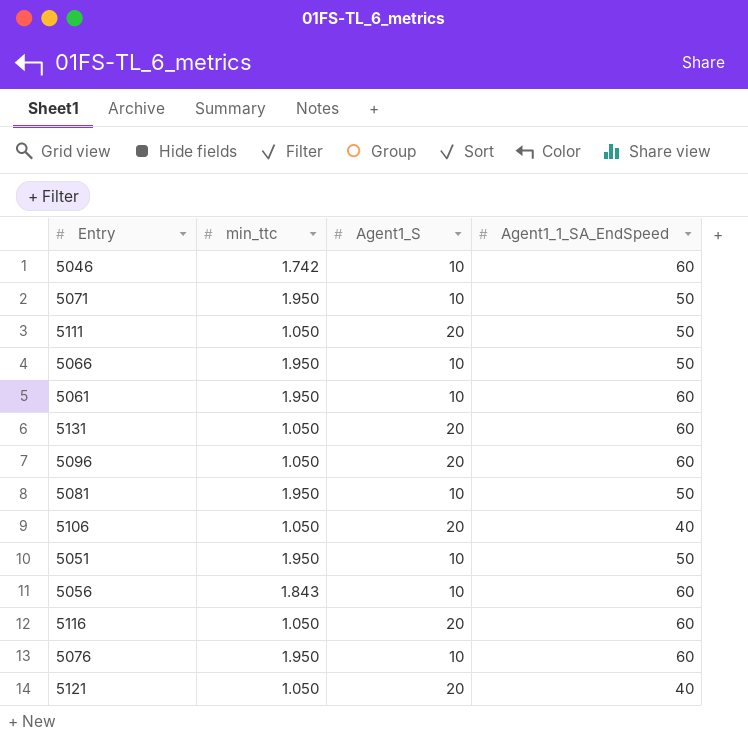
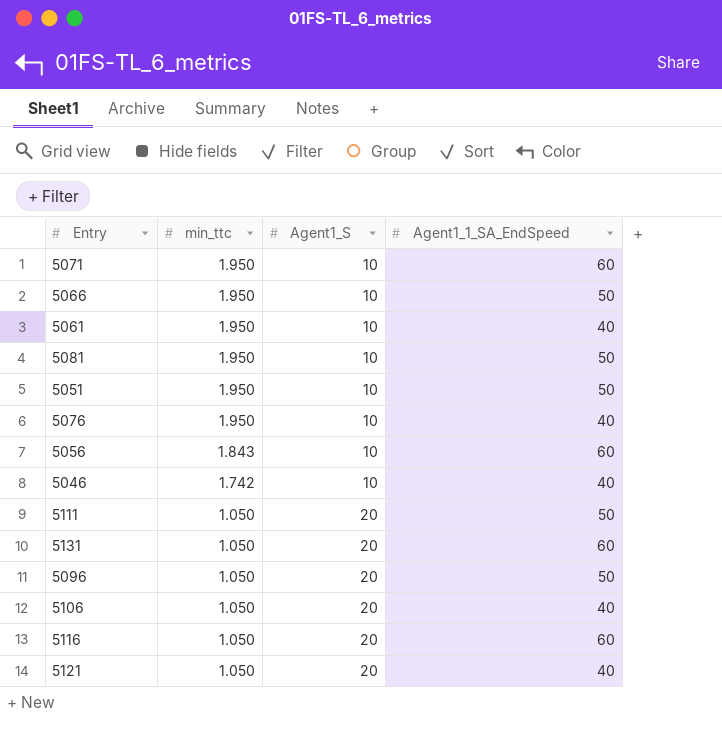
row order: none -> min_ttc descending
5071 | Agent1_1_SA_EndSpeed: 50 -> 60
5061 | Agent1_1_SA_EndSpeed: 60 -> 40
5076 | Agent1_1_SA_EndSpeed: 60 -> 40
5046 | Agent1_1_SA_EndSpeed: 60 -> 40
5096 | Agent1_1_SA_EndSpeed: 60 -> 50

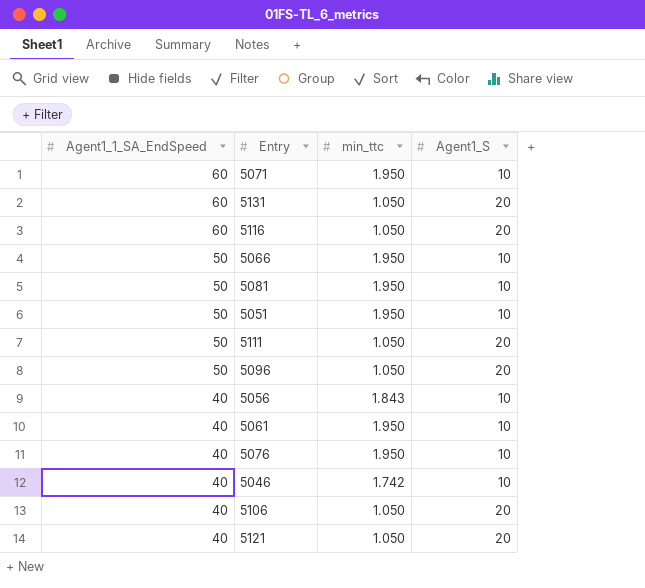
row order: min_ttc descending -> Agent1_1_SA_EndSpeed descending
column Agent1_1_SA_EndSpeed | position: 4 -> 1
5056 | Agent1_1_SA_EndSpeed: 60 -> 40

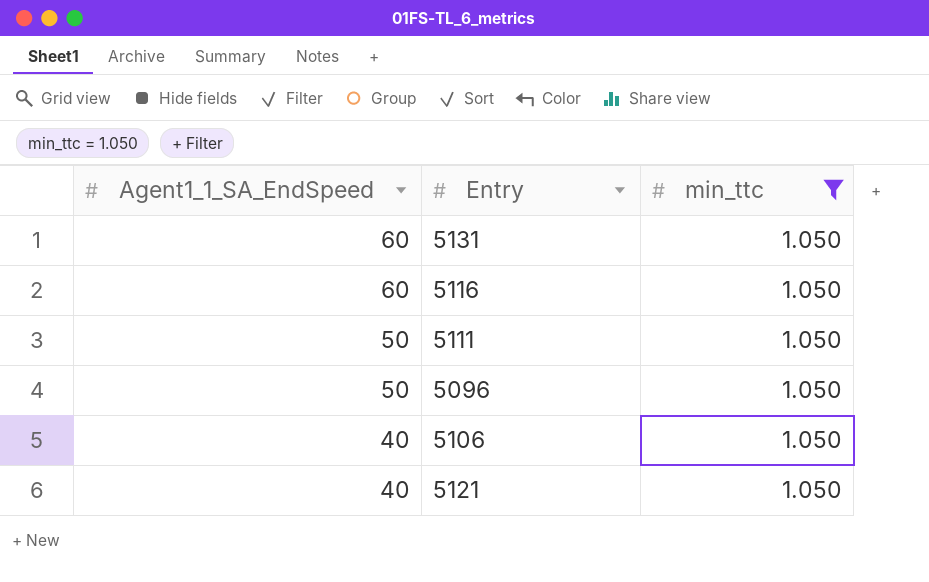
filter: none -> min_ttc = 1.050
column Agent1_S | position: 4 -> none

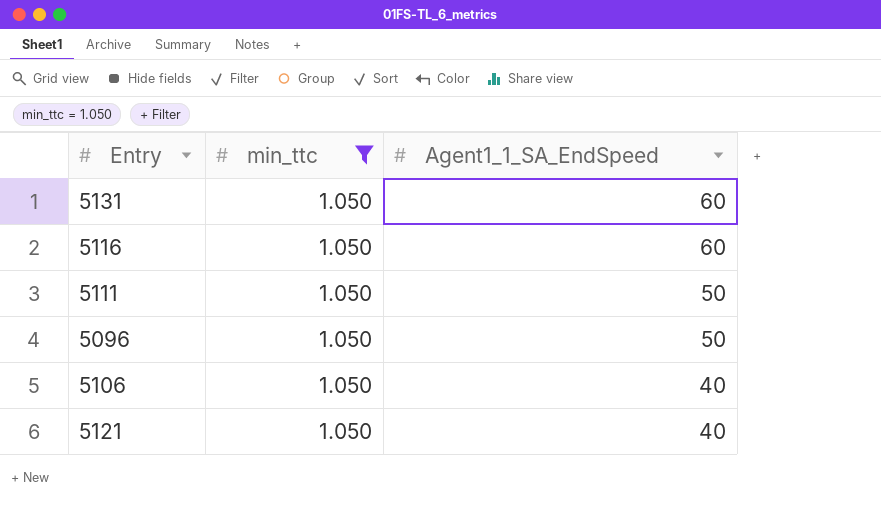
column Agent1_1_SA_EndSpeed | position: 1 -> 3

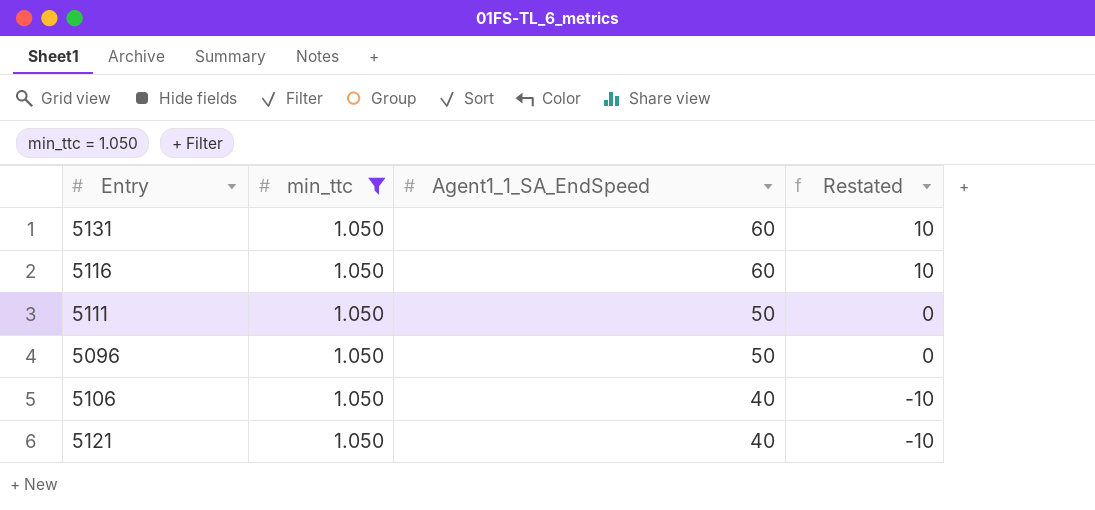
column Restated | formula: none -> [Agent1_1_SA_EndSpeed] - 50

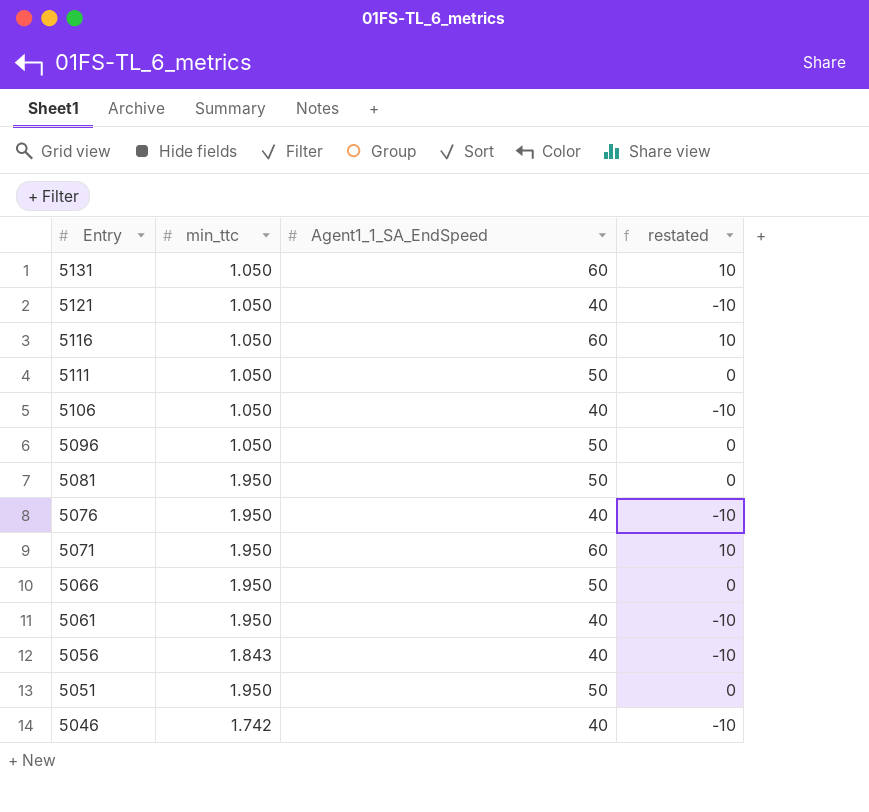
filter: min_ttc = 1.050 -> none
row order: Agent1_1_SA_EndSpeed descending -> Entry descending
column name: Restated -> restated

